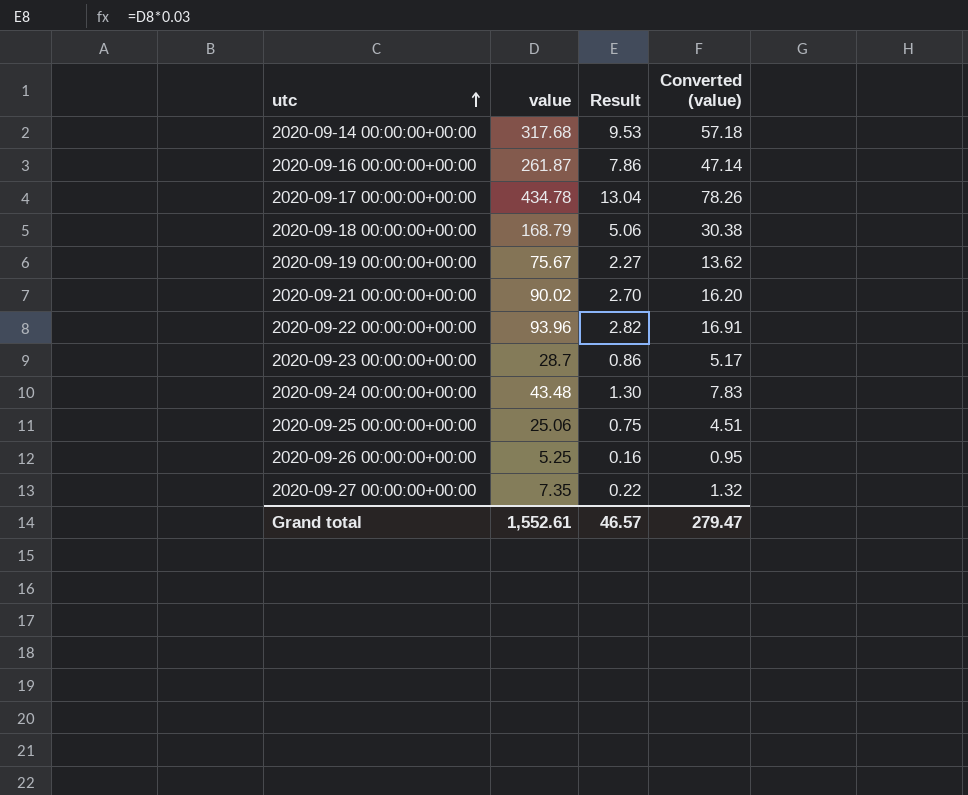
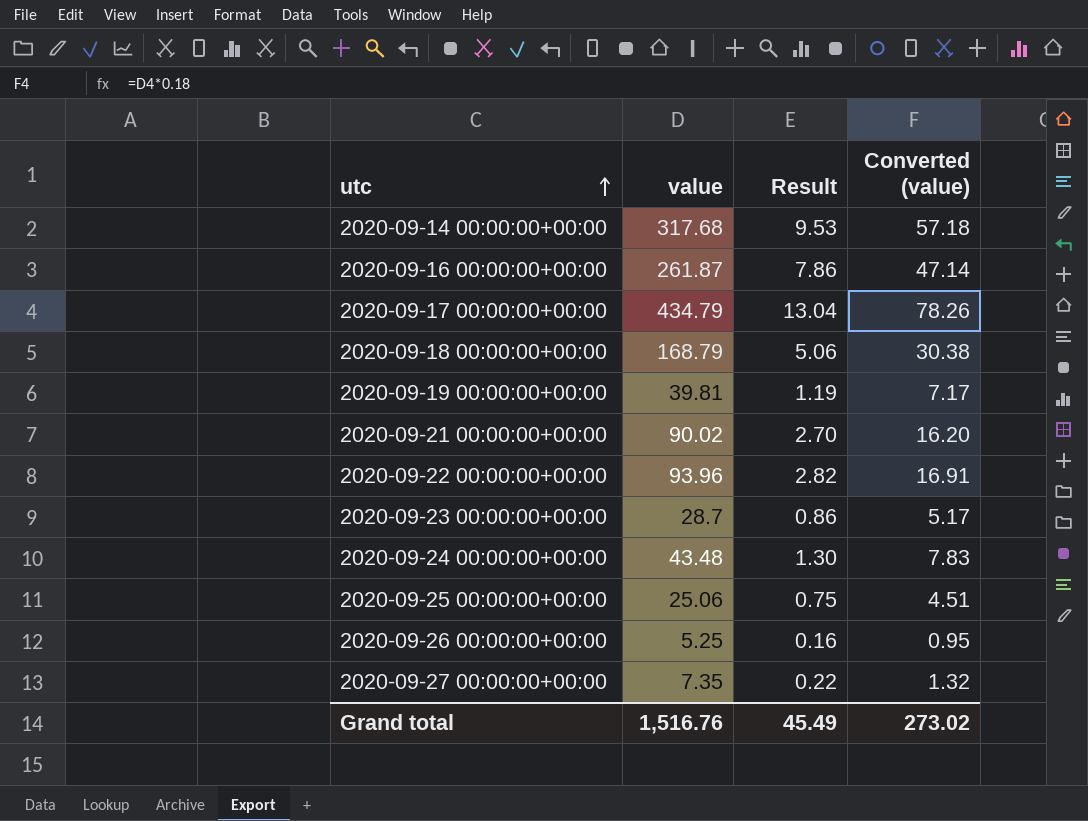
2020-09-17 00:00:00+00:00 | value: 434.78 -> 434.79
2020-09-19 00:00:00+00:00 | value: 75.67 -> 39.81
2020-09-19 00:00:00+00:00 | Result: 2.27 -> 1.19
2020-09-19 00:00:00+00:00 | Converted (value): 13.62 -> 7.17
Grand total | value: 1,552.61 -> 1,516.76
Grand total | Result: 46.57 -> 45.49
Grand total | Converted (value): 279.47 -> 273.02

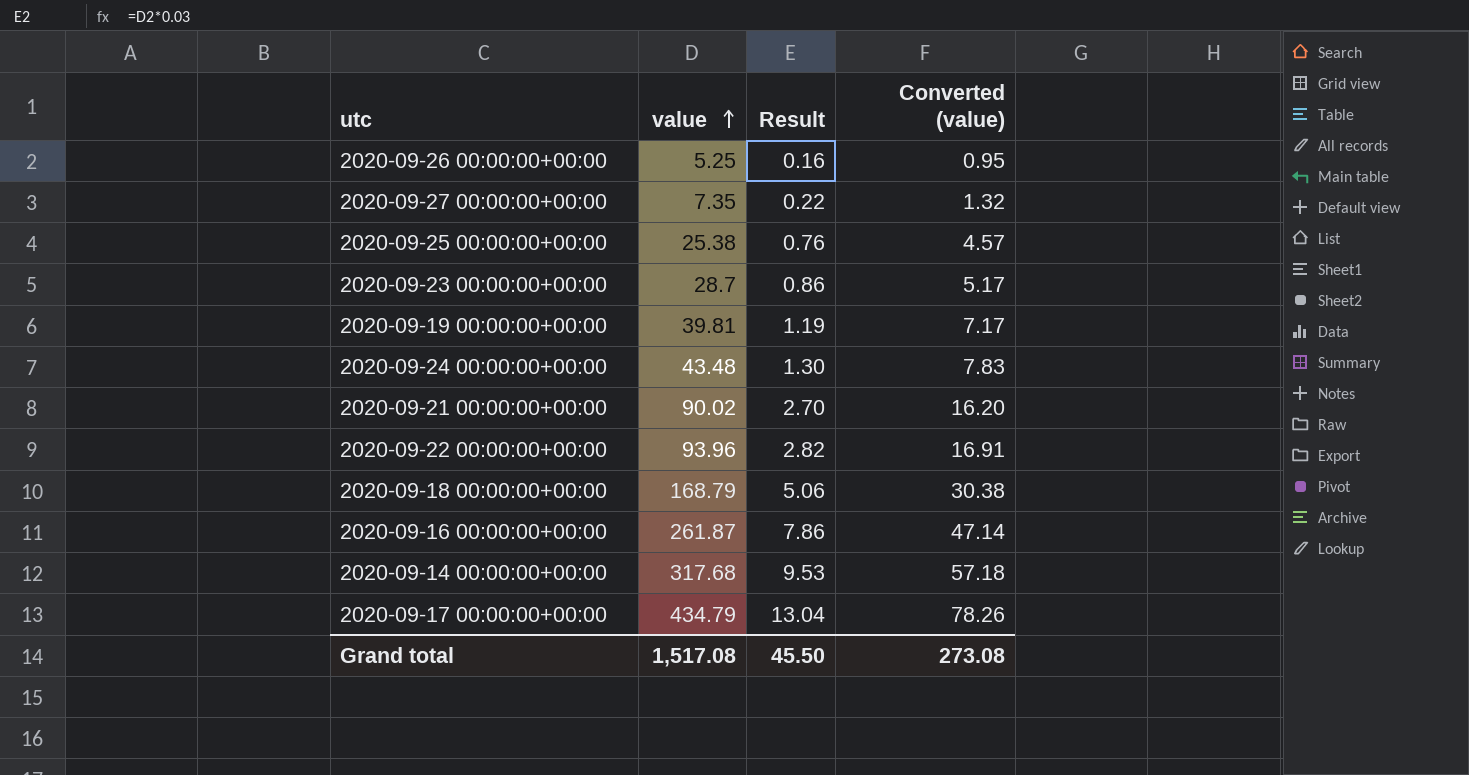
row order: utc ascending -> value ascending
2020-09-25 00:00:00+00:00 | value: 25.06 -> 25.38
2020-09-25 00:00:00+00:00 | Result: 0.75 -> 0.76
2020-09-25 00:00:00+00:00 | Converted (value): 4.51 -> 4.57
Grand total | value: 1,516.76 -> 1,517.08
Grand total | Result: 45.49 -> 45.50
Grand total | Converted (value): 273.02 -> 273.08

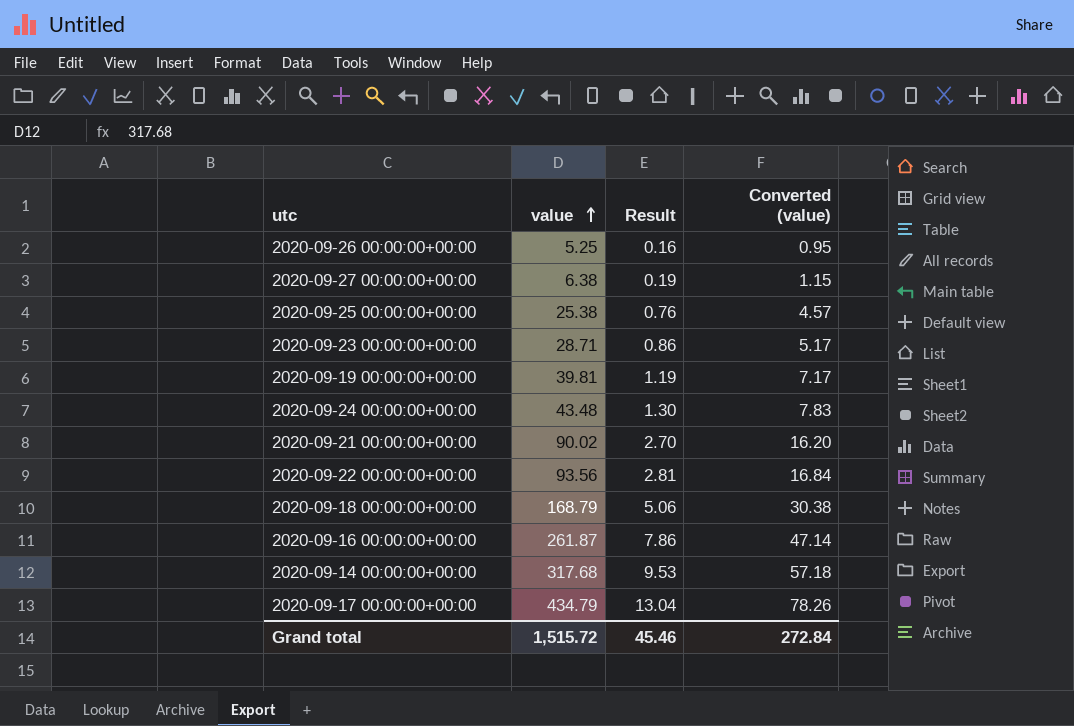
2020-09-27 00:00:00+00:00 | value: 7.35 -> 6.38
2020-09-27 00:00:00+00:00 | Result: 0.22 -> 0.19
2020-09-27 00:00:00+00:00 | Converted (value): 1.32 -> 1.15
2020-09-23 00:00:00+00:00 | value: 28.7 -> 28.71
2020-09-22 00:00:00+00:00 | value: 93.96 -> 93.56
2020-09-22 00:00:00+00:00 | Result: 2.82 -> 2.81
2020-09-22 00:00:00+00:00 | Converted (value): 16.91 -> 16.84
Grand total | value: 1,517.08 -> 1,515.72
Grand total | Result: 45.50 -> 45.46
Grand total | Converted (value): 273.08 -> 272.84

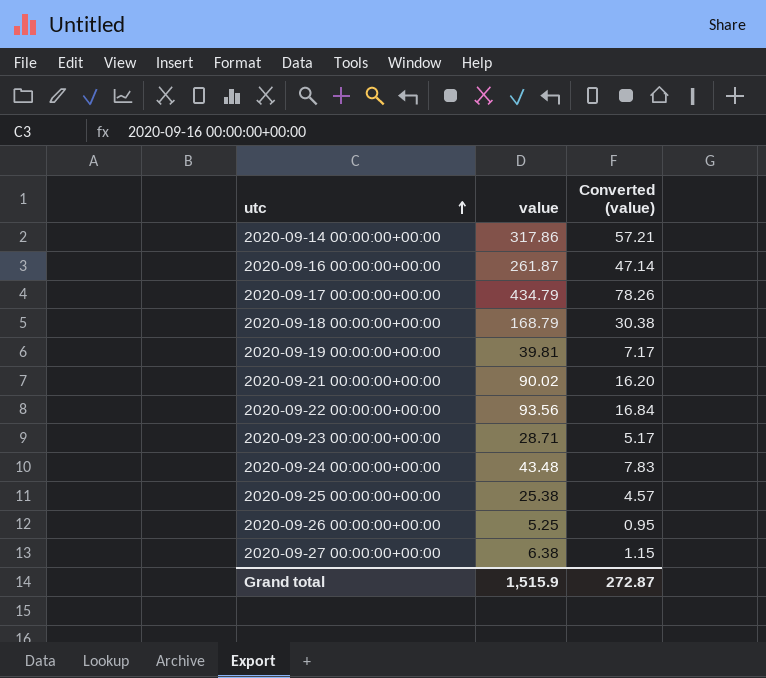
row order: value ascending -> utc ascending
column Result | formula: [value] * 0.03 -> none
2020-09-14 00:00:00+00:00 | value: 317.68 -> 317.86
2020-09-14 00:00:00+00:00 | Converted (value): 57.18 -> 57.21
Grand total | value: 1,515.72 -> 1,515.9
Grand total | Converted (value): 272.84 -> 272.87

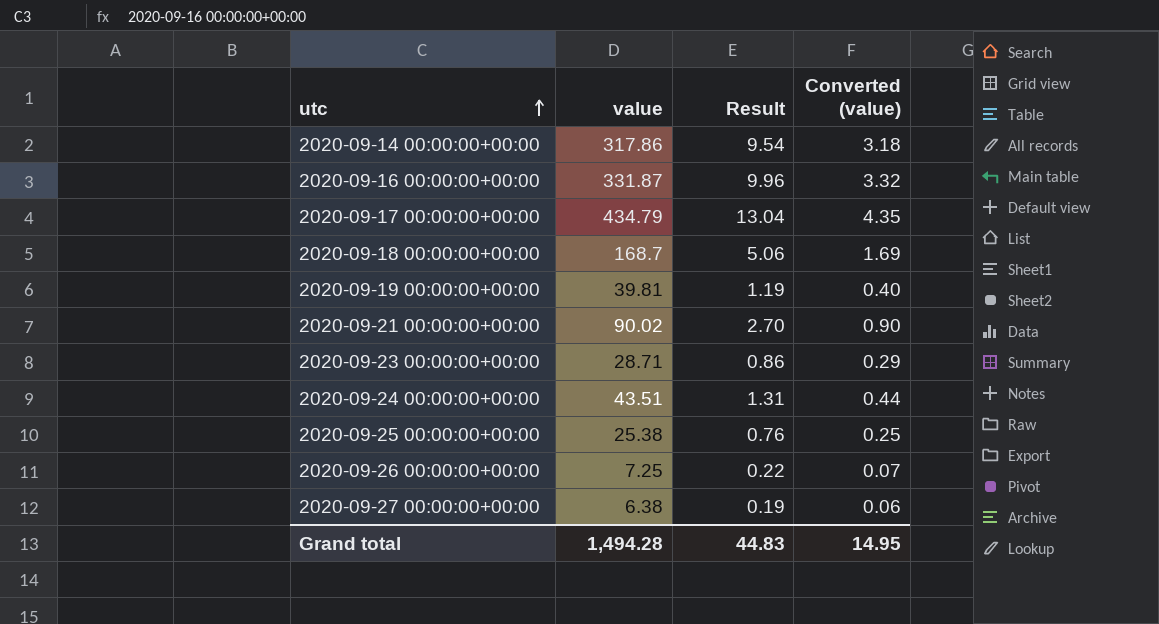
column Result | formula: none -> [value] * 0.03
column Converted (value) | formula: [value] * 0.18 -> [value] * 0.01
row 2020-09-22 00:00:00+00:00: 93.56 | 16.84 -> none
2020-09-16 00:00:00+00:00 | value: 261.87 -> 331.87
2020-09-18 00:00:00+00:00 | value: 168.79 -> 168.7
2020-09-24 00:00:00+00:00 | value: 43.48 -> 43.51
2020-09-26 00:00:00+00:00 | value: 5.25 -> 7.25
Grand total | value: 1,515.9 -> 1,494.28
Grand total | Converted (value): 272.87 -> 14.95

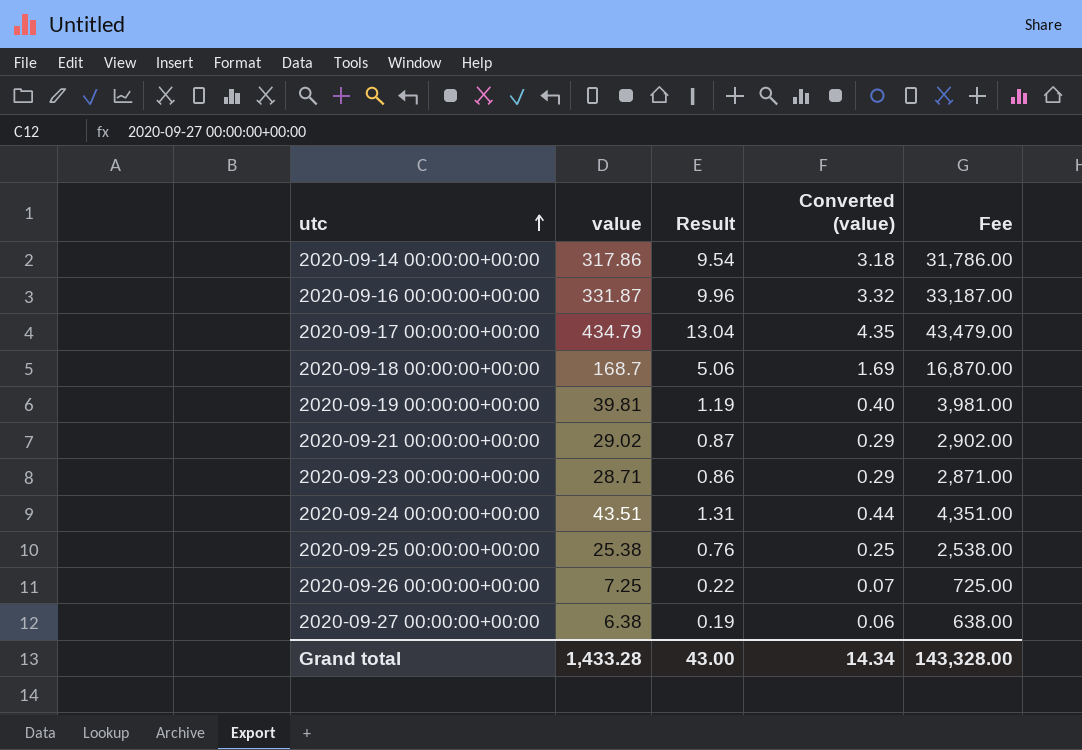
column Fee | formula: none -> [value] * 100
2020-09-21 00:00:00+00:00 | value: 90.02 -> 29.02
2020-09-21 00:00:00+00:00 | Result: 2.70 -> 0.87
2020-09-21 00:00:00+00:00 | Converted (value): 0.90 -> 0.29
Grand total | value: 1,494.28 -> 1,433.28
Grand total | Result: 44.83 -> 43.00
Grand total | Converted (value): 14.95 -> 14.34

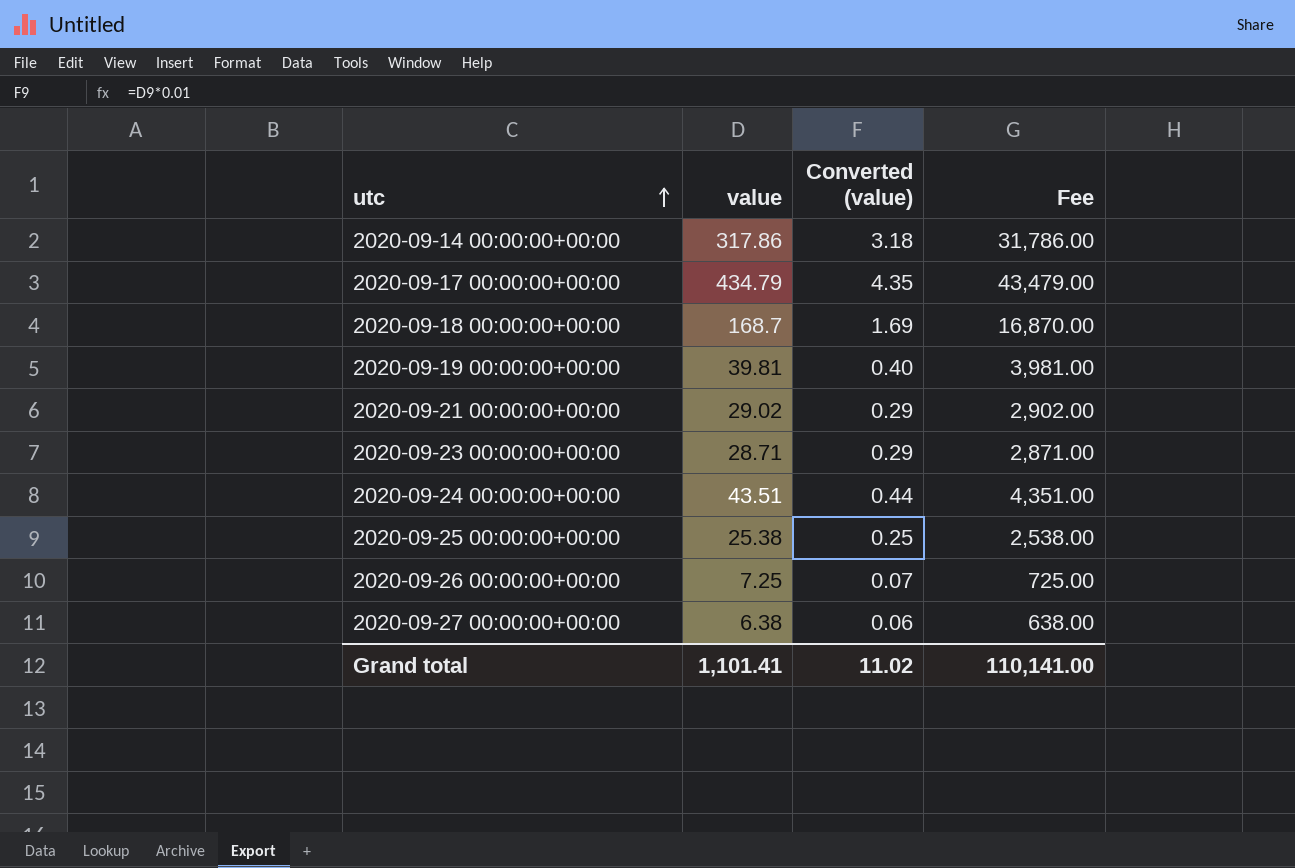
column Result | formula: [value] * 0.03 -> none
row 2020-09-16 00:00:00+00:00: 331.87 | 9.96 | 3.32 | 33,187.00 -> none
Grand total | value: 1,433.28 -> 1,101.41
Grand total | Converted (value): 14.34 -> 11.02
Grand total | Fee: 143,328.00 -> 110,141.00

